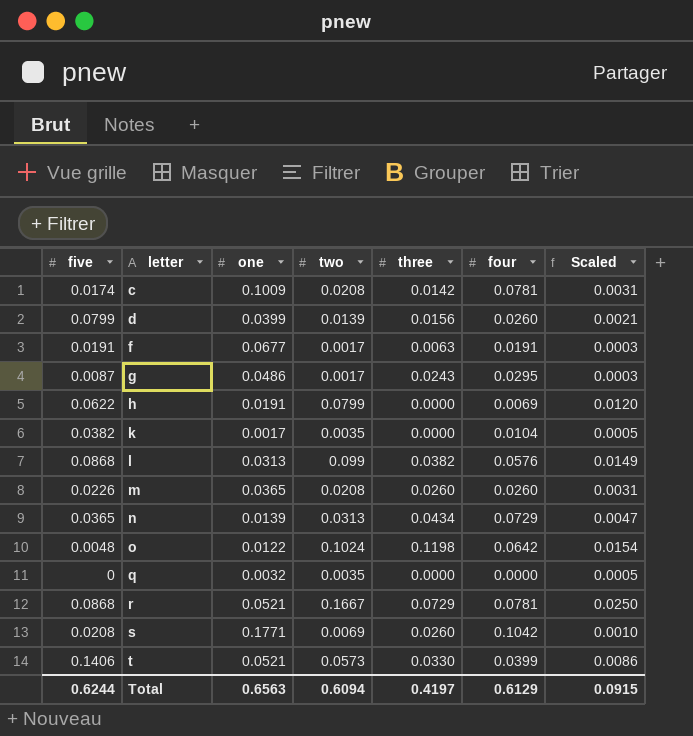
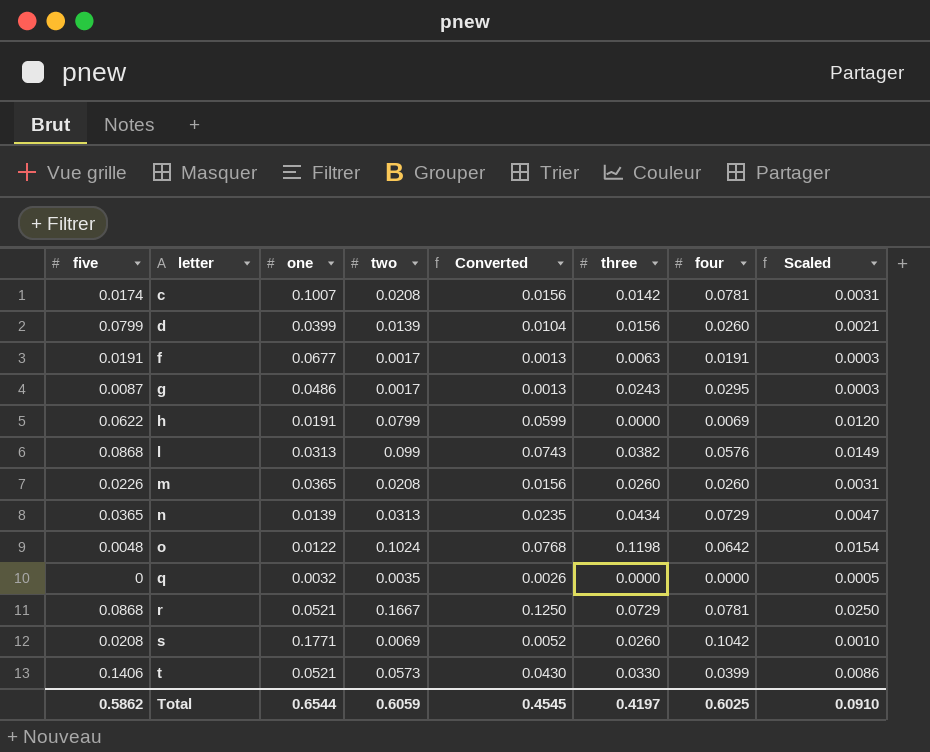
column Converted | formula: none -> [two] * 0.75
row k: 0.0382 | 0.0017 | 0.0035 | 0.0000 | 0.0104 | 0.0005 -> none
c | one: 0.1009 -> 0.1007
Total | five: 0.6244 -> 0.5862
Total | one: 0.6563 -> 0.6544
Total | two: 0.6094 -> 0.6059
Total | four: 0.6129 -> 0.6025
Total | Scaled: 0.0915 -> 0.0910

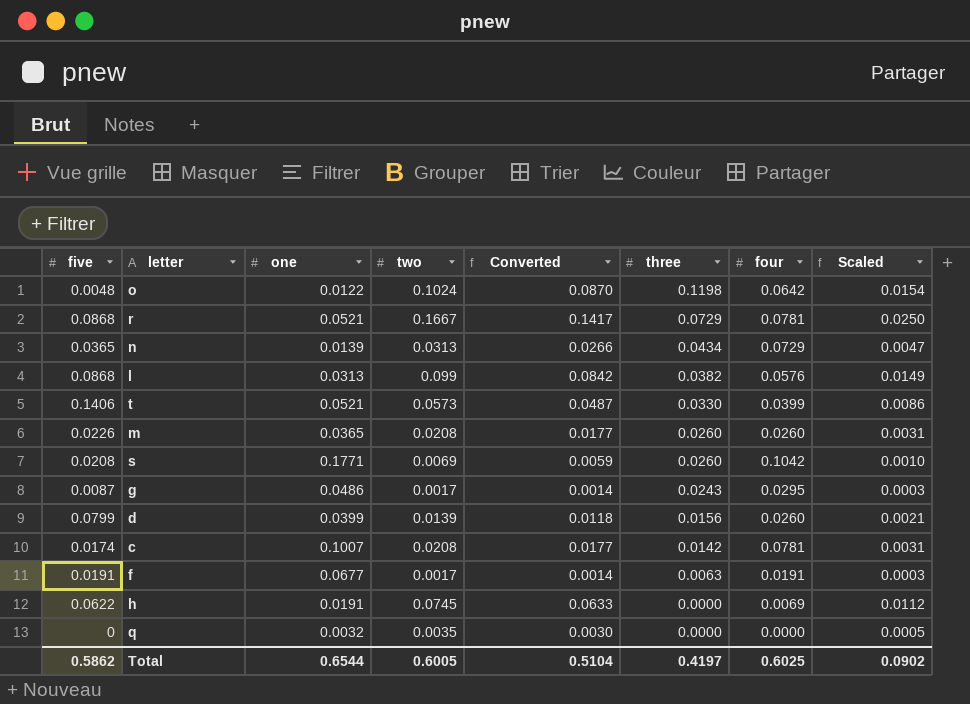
row order: letter ascending -> three descending
column Converted | formula: [two] * 0.75 -> [two] * 0.85
h | two: 0.0799 -> 0.0745
h | Scaled: 0.0120 -> 0.0112
Total | two: 0.6059 -> 0.6005
Total | Converted: 0.4545 -> 0.5104
Total | Scaled: 0.0910 -> 0.0902

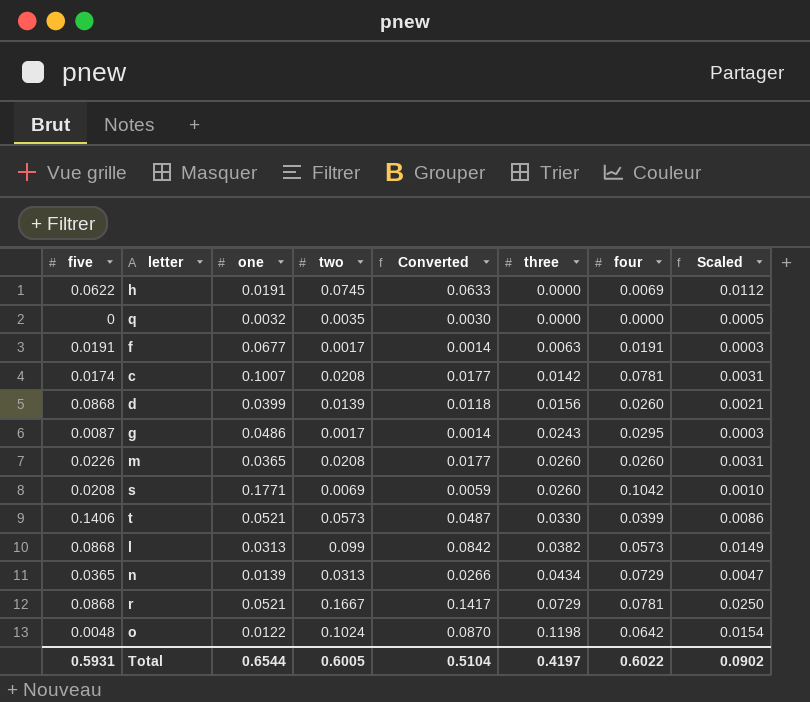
row order: three descending -> three ascending
d | five: 0.0799 -> 0.0868
l | four: 0.0576 -> 0.0573
Total | five: 0.5862 -> 0.5931
Total | four: 0.6025 -> 0.6022

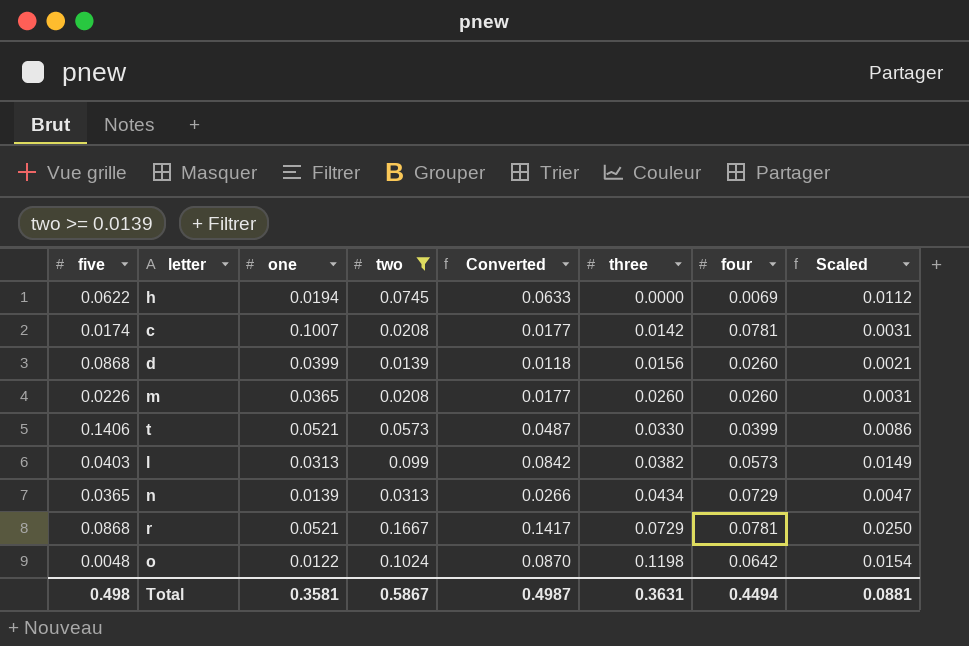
filter: none -> two >= 0.0139
h | one: 0.0191 -> 0.0194
l | five: 0.0868 -> 0.0403
Total | five: 0.5931 -> 0.498
Total | one: 0.6544 -> 0.3581
Total | two: 0.6005 -> 0.5867
Total | Converted: 0.5104 -> 0.4987
Total | three: 0.4197 -> 0.3631
Total | four: 0.6022 -> 0.4494
Total | Scaled: 0.0902 -> 0.0881

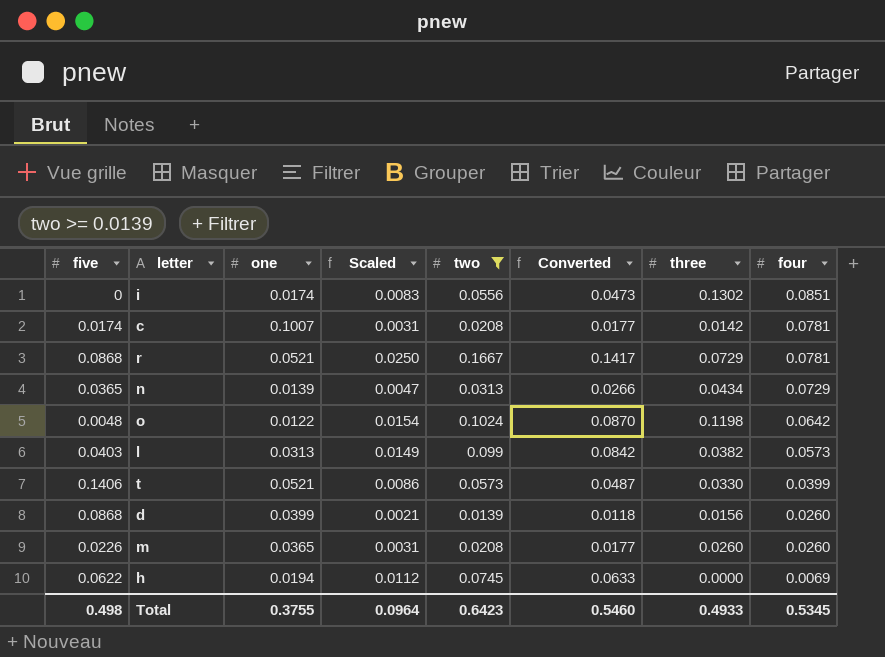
row order: three ascending -> four descending
column Scaled | position: 8 -> 4
row i: none -> 0 | 0.0174 | 0.0083 | 0.0556 | 0.0473 | 0.1302 | 0.0851
Total | one: 0.3581 -> 0.3755
Total | Scaled: 0.0881 -> 0.0964
Total | two: 0.5867 -> 0.6423
Total | Converted: 0.4987 -> 0.5460
Total | three: 0.3631 -> 0.4933
Total | four: 0.4494 -> 0.5345

